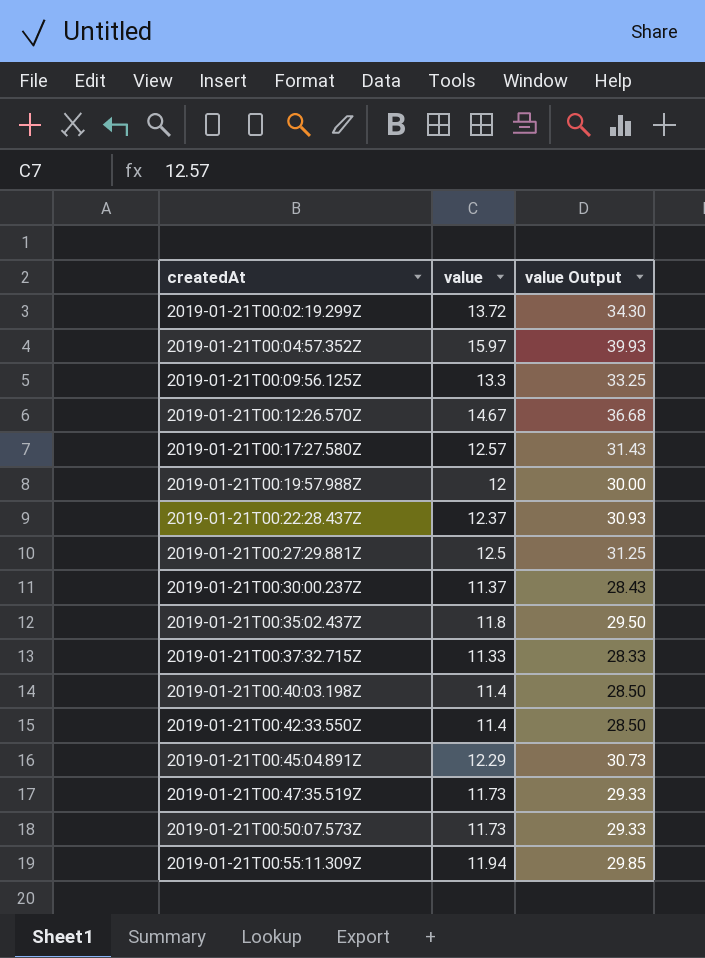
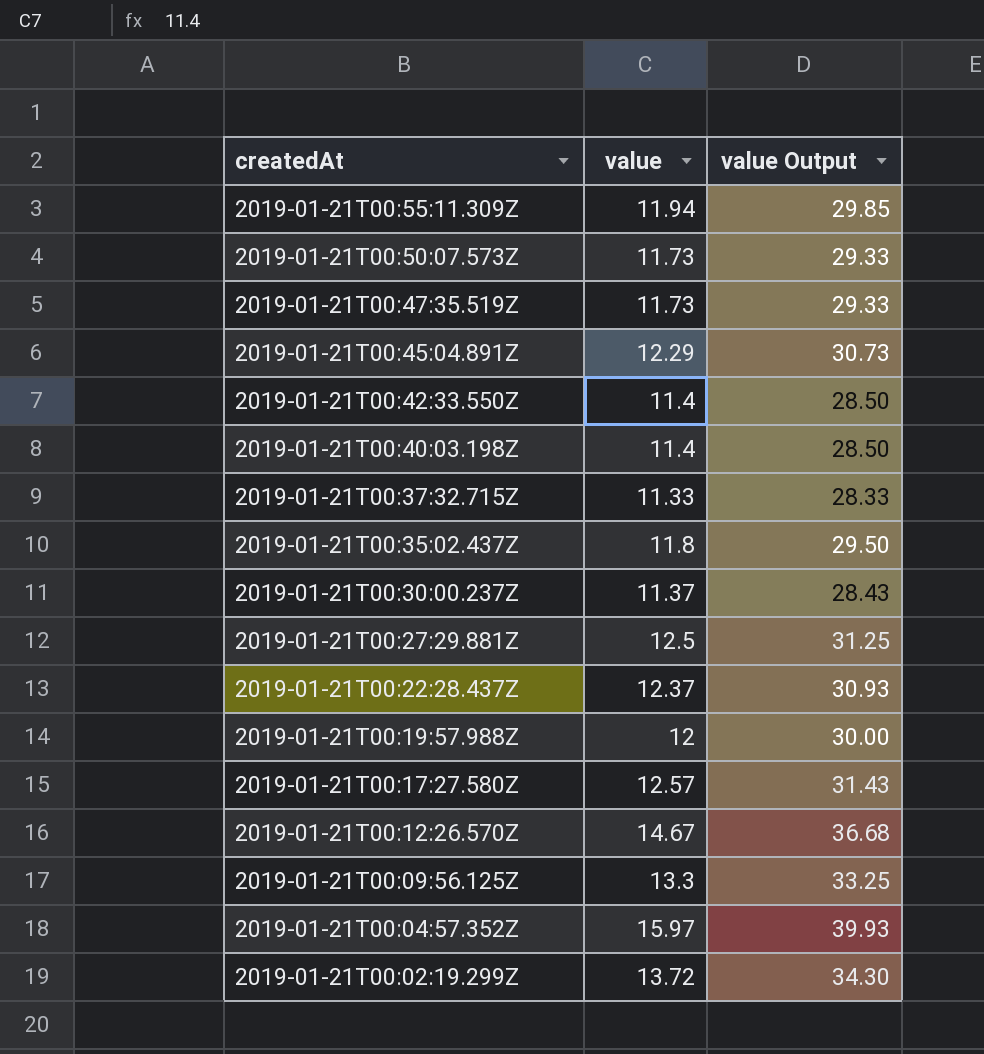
row order: createdAt ascending -> createdAt descending

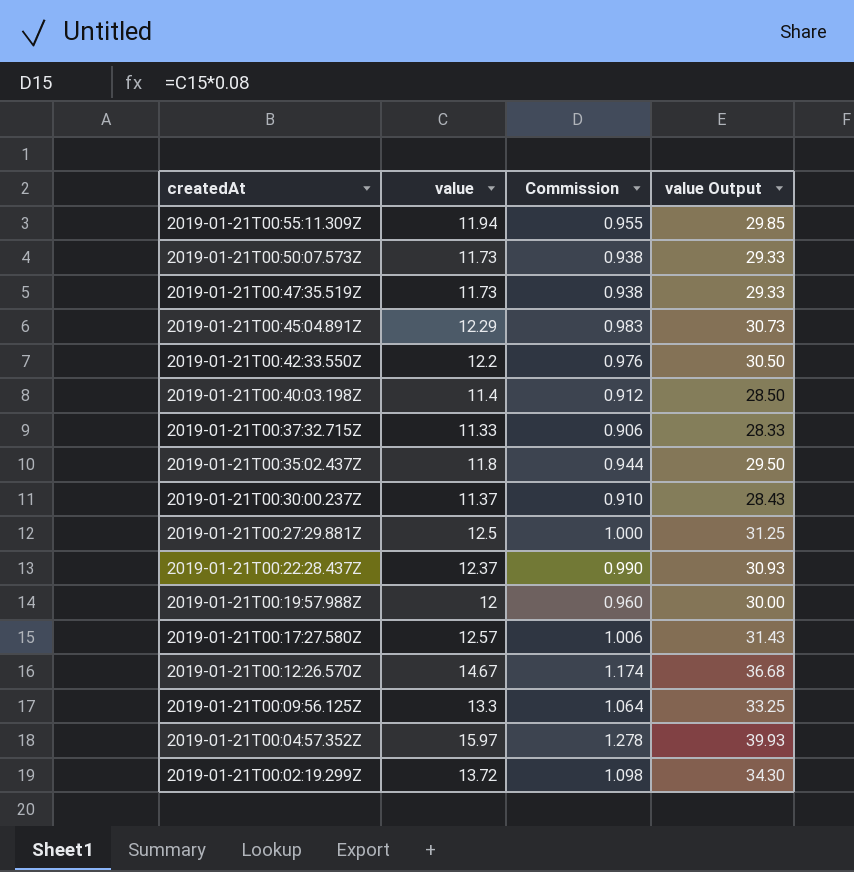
column Commission | formula: none -> [value] * 0.08
2019-01-21T00:42:33.550Z | value: 11.4 -> 12.2
2019-01-21T00:42:33.550Z | value Output: 28.50 -> 30.50

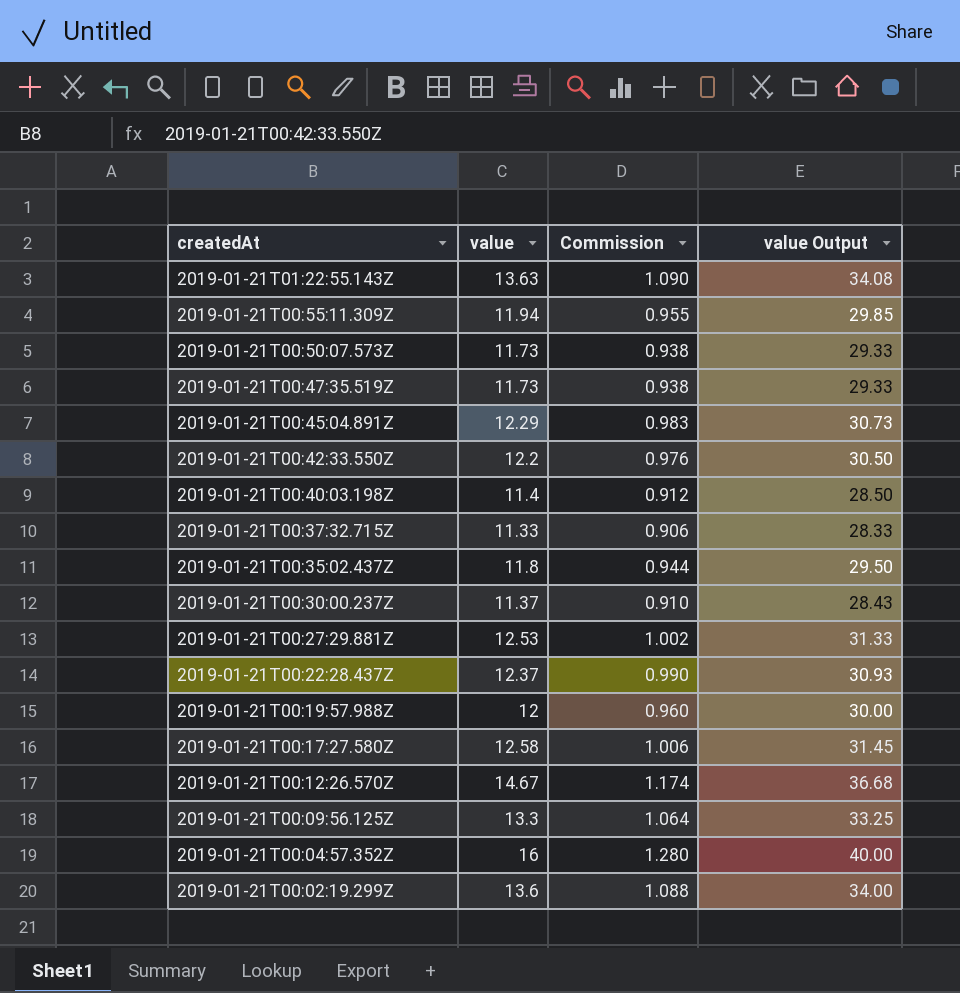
row 2019-01-21T01:22:55.143Z: none -> 13.63 | 1.090 | 34.08
2019-01-21T00:27:29.881Z | value: 12.5 -> 12.53
2019-01-21T00:27:29.881Z | Commission: 1.000 -> 1.002
2019-01-21T00:27:29.881Z | value Output: 31.25 -> 31.33
2019-01-21T00:17:27.580Z | value: 12.57 -> 12.58
2019-01-21T00:17:27.580Z | value Output: 31.43 -> 31.45
2019-01-21T00:04:57.352Z | value: 15.97 -> 16
2019-01-21T00:04:57.352Z | Commission: 1.278 -> 1.280
2019-01-21T00:04:57.352Z | value Output: 39.93 -> 40.00
2019-01-21T00:02:19.299Z | value: 13.72 -> 13.6
2019-01-21T00:02:19.299Z | Commission: 1.098 -> 1.088
2019-01-21T00:02:19.299Z | value Output: 34.30 -> 34.00

